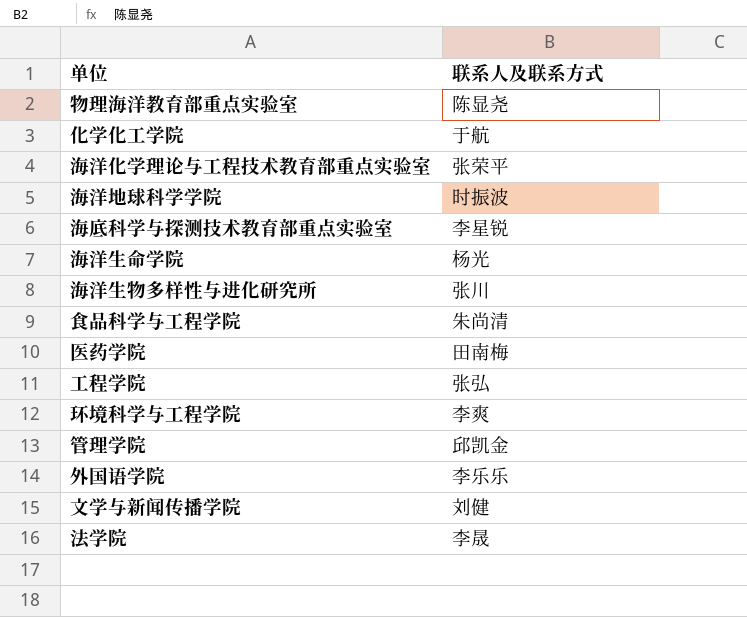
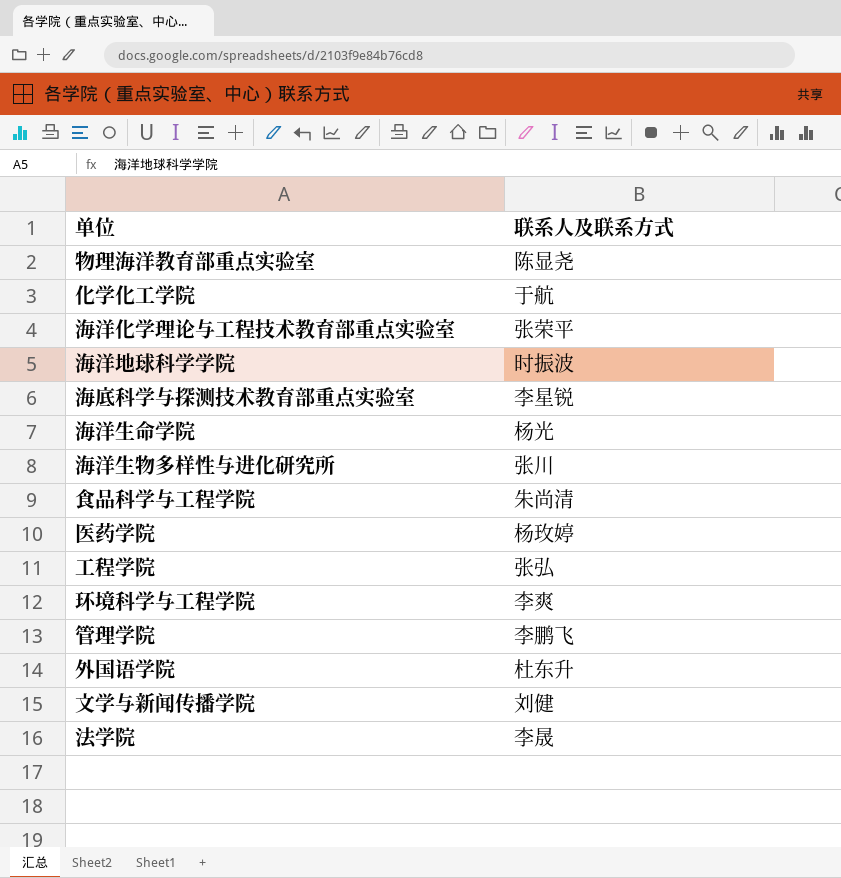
医药学院 | 联系人及联系方式: 田南梅 -> 杨玫婷
管理学院 | 联系人及联系方式: 邱凯金 -> 李鹏飞
外国语学院 | 联系人及联系方式: 李乐乐 -> 杜东升

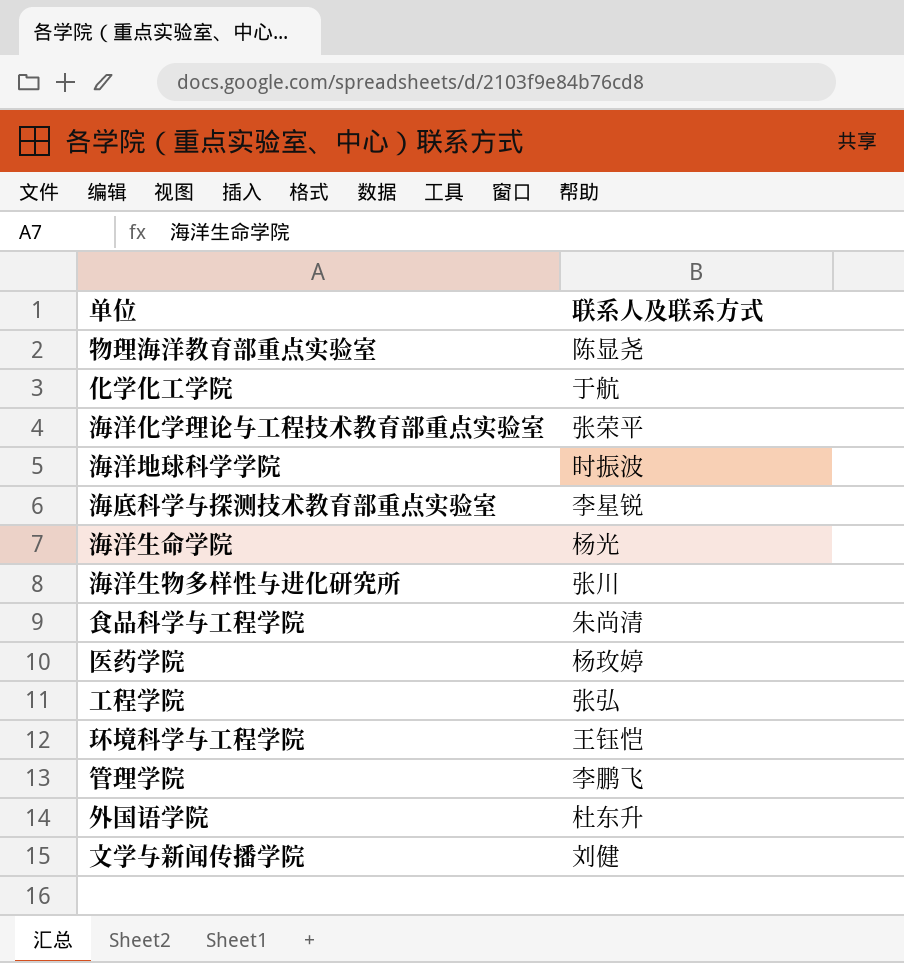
row 法学院: 李晟 -> none
环境科学与工程学院 | 联系人及联系方式: 李爽 -> 王钰恺

